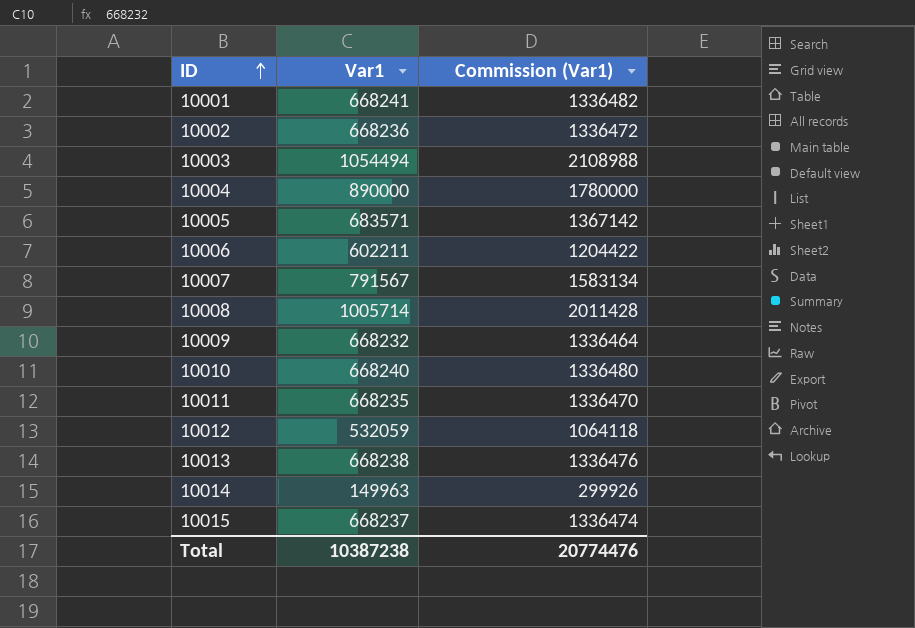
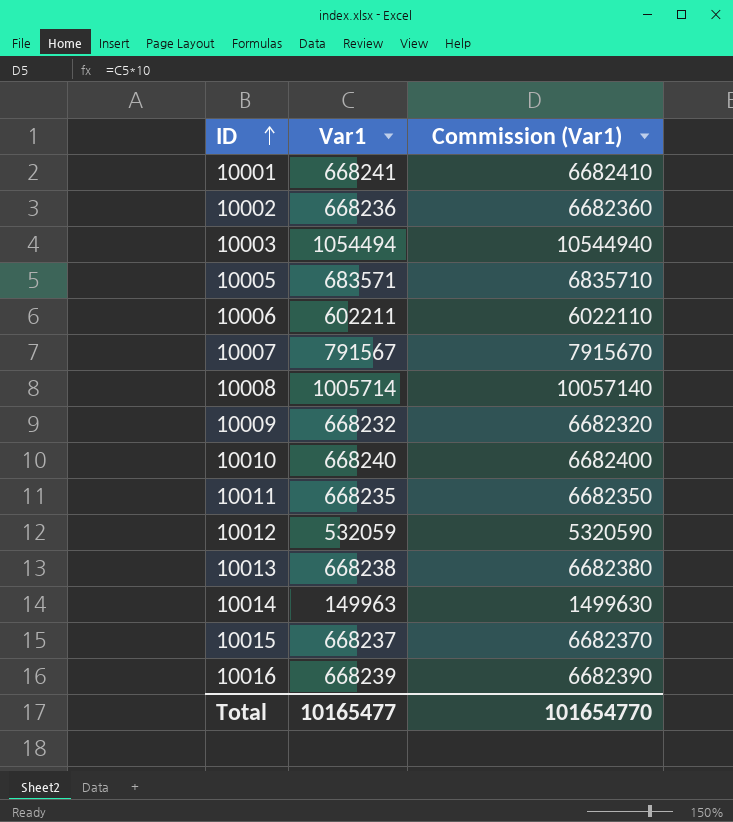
column Commission (Var1) | formula: [Var1] * 2 -> [Var1] * 10
row 10004: 890000 | 1780000 -> none
row 10016: none -> 668239 | 6682390
Total | Var1: 10387238 -> 10165477
Total | Commission (Var1): 20774476 -> 101654770

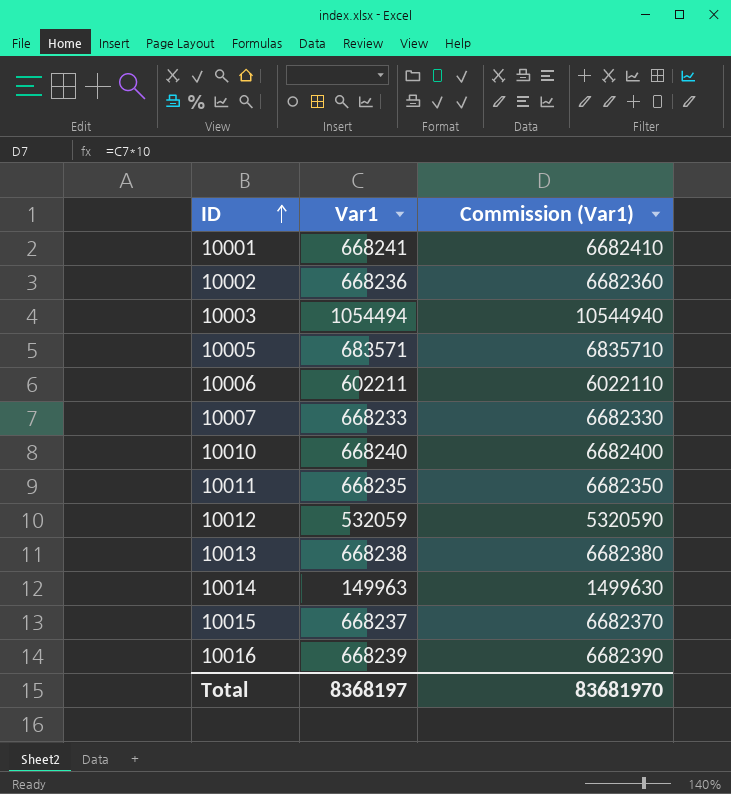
row 10008: 1005714 | 10057140 -> none
row 10009: 668232 | 6682320 -> none
10007 | Var1: 791567 -> 668233
10007 | Commission (Var1): 7915670 -> 6682330
Total | Var1: 10165477 -> 8368197
Total | Commission (Var1): 101654770 -> 83681970

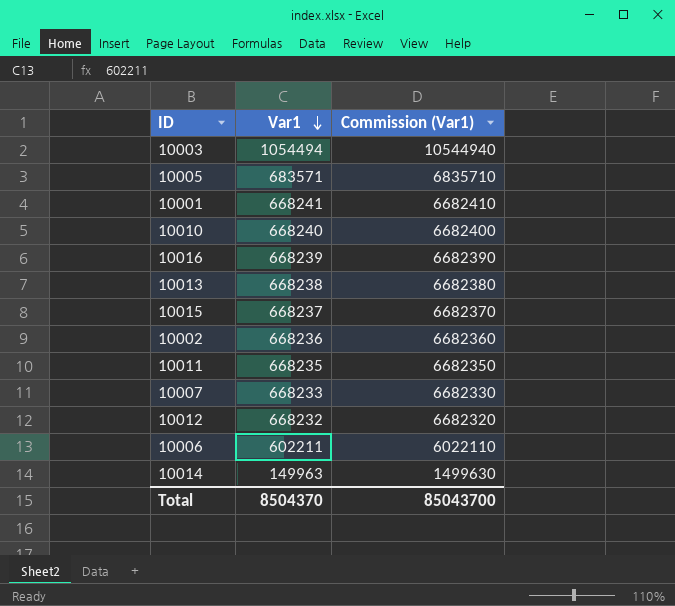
row order: ID ascending -> Var1 descending
10012 | Var1: 532059 -> 668232
10012 | Commission (Var1): 5320590 -> 6682320
Total | Var1: 8368197 -> 8504370
Total | Commission (Var1): 83681970 -> 85043700

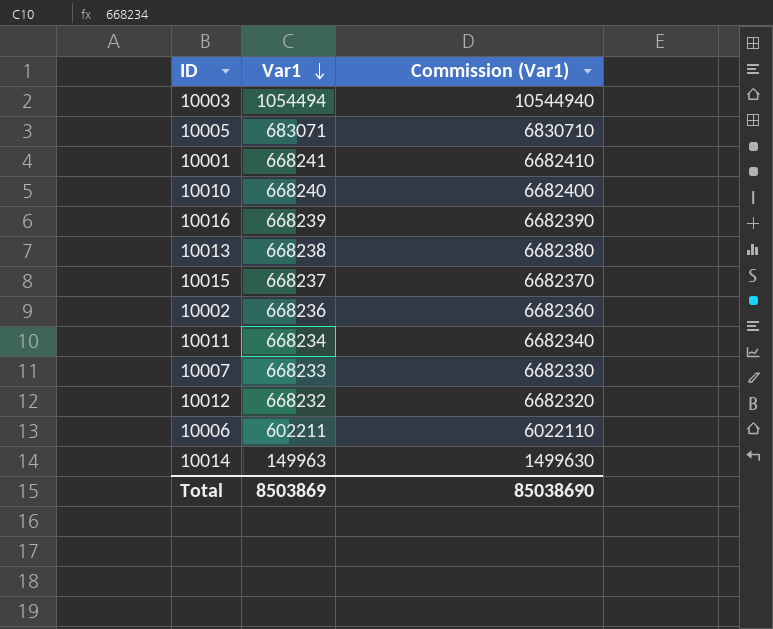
10005 | Var1: 683571 -> 683071
10005 | Commission (Var1): 6835710 -> 6830710
10011 | Var1: 668235 -> 668234
10011 | Commission (Var1): 6682350 -> 6682340
Total | Var1: 8504370 -> 8503869
Total | Commission (Var1): 85043700 -> 85038690

